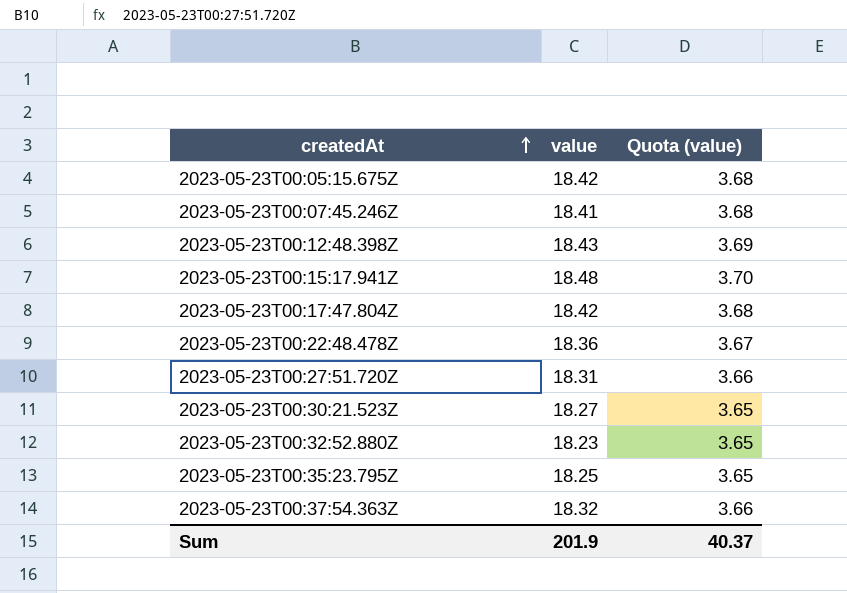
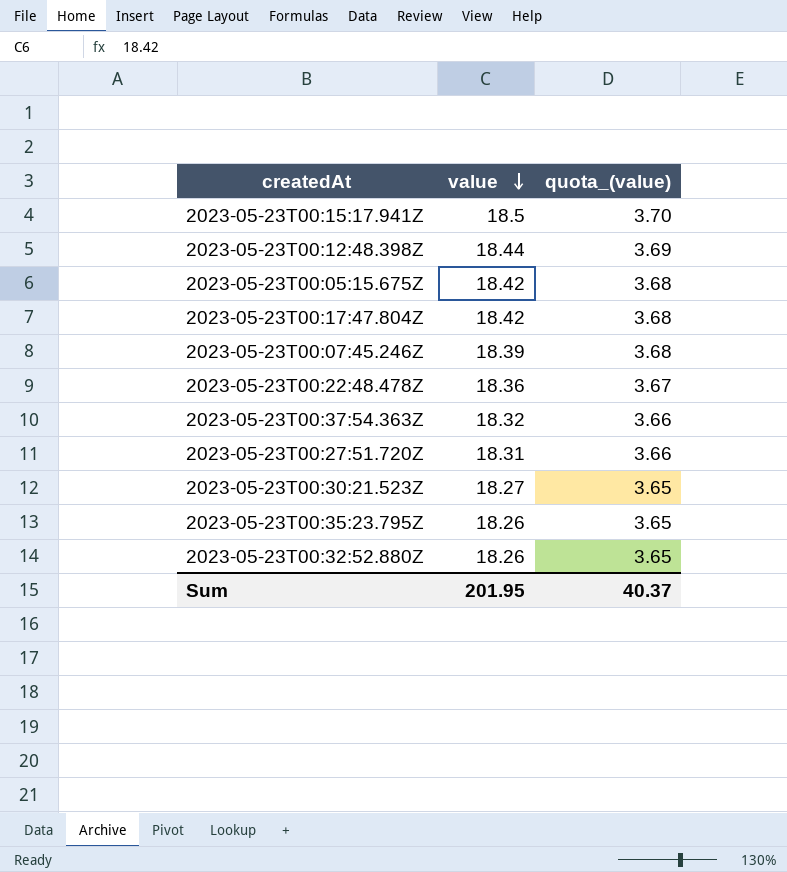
row order: createdAt ascending -> value descending
column name: Quota (value) -> quota_(value)
2023-05-23T00:15:17.941Z | value: 18.48 -> 18.5
2023-05-23T00:12:48.398Z | value: 18.43 -> 18.44
2023-05-23T00:07:45.246Z | value: 18.41 -> 18.39
2023-05-23T00:35:23.795Z | value: 18.25 -> 18.26
2023-05-23T00:32:52.880Z | value: 18.23 -> 18.26
Sum | value: 201.9 -> 201.95

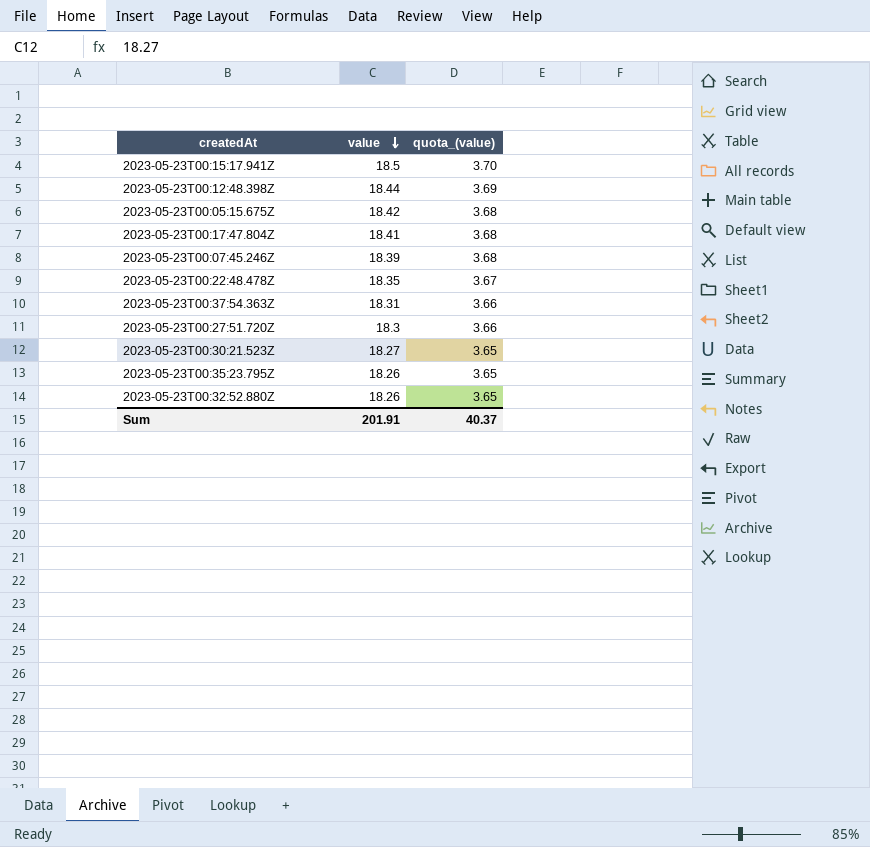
2023-05-23T00:17:47.804Z | value: 18.42 -> 18.41
2023-05-23T00:22:48.478Z | value: 18.36 -> 18.35
2023-05-23T00:37:54.363Z | value: 18.32 -> 18.31
2023-05-23T00:27:51.720Z | value: 18.31 -> 18.3
Sum | value: 201.95 -> 201.91

